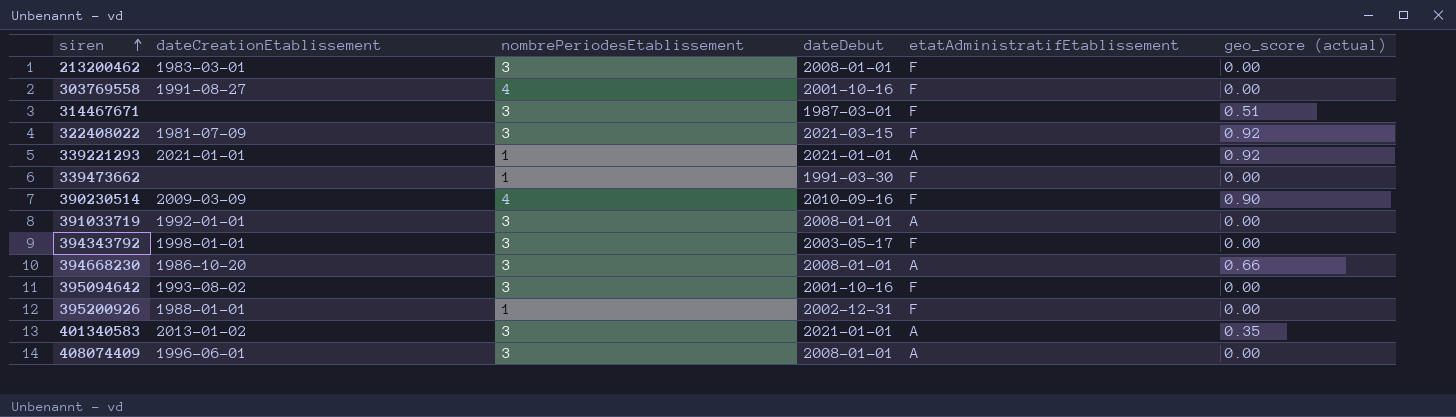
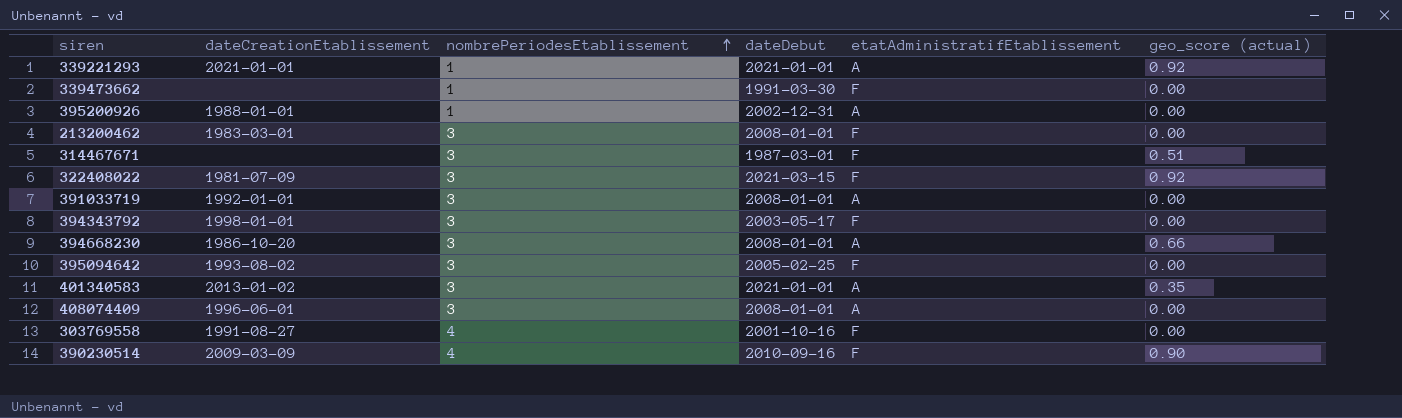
row order: siren ascending -> nombrePeriodesEtablissement ascending
395200926 | etatAdministratifEtablissement: F -> A
395094642 | dateDebut: 2001-10-16 -> 2005-02-25

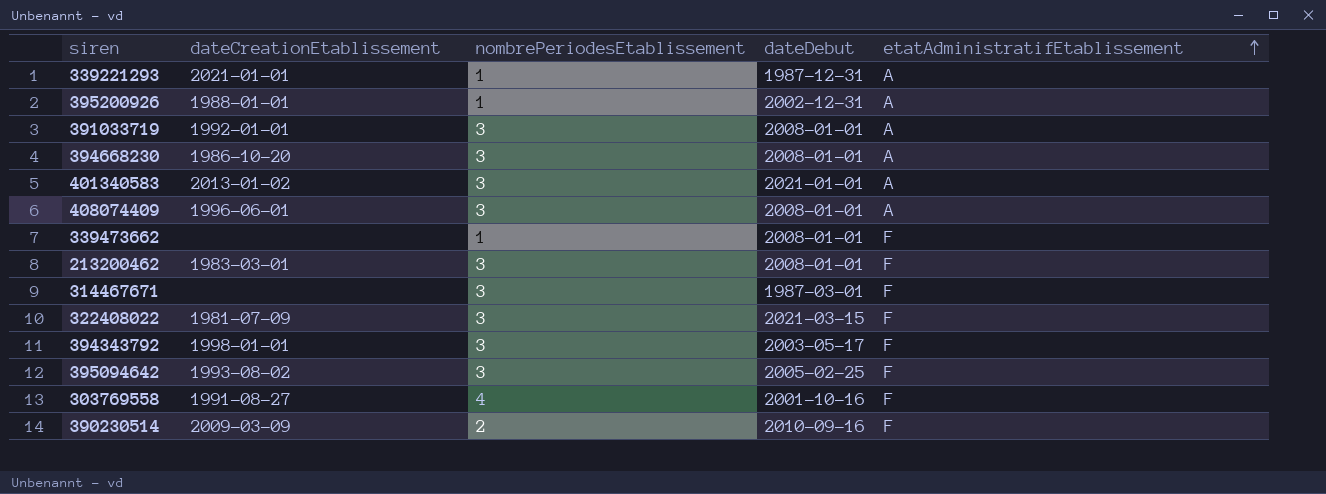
row order: nombrePeriodesEtablissement ascending -> etatAdministratifEtablissement ascending
column geo_score (actual) | position: 6 -> none
339221293 | dateDebut: 2021-01-01 -> 1987-12-31
339473662 | dateDebut: 1991-03-30 -> 2008-01-01
390230514 | nombrePeriodesEtablissement: 4 -> 2

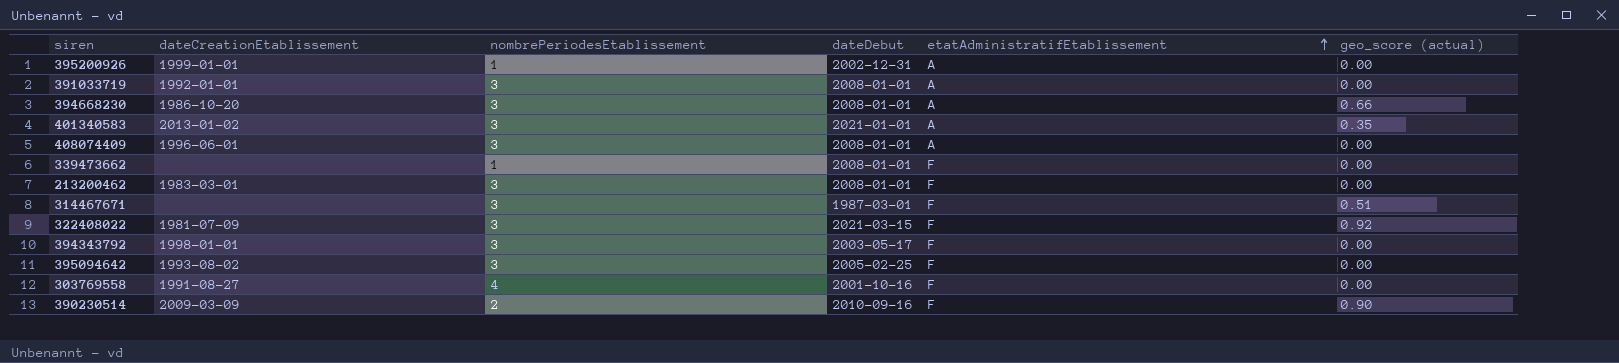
column geo_score (actual) | position: none -> 6
row 339221293: 2021-01-01 | 1 | 1987-12-31 | A -> none
395200926 | dateCreationEtablissement: 1988-01-01 -> 1999-01-01

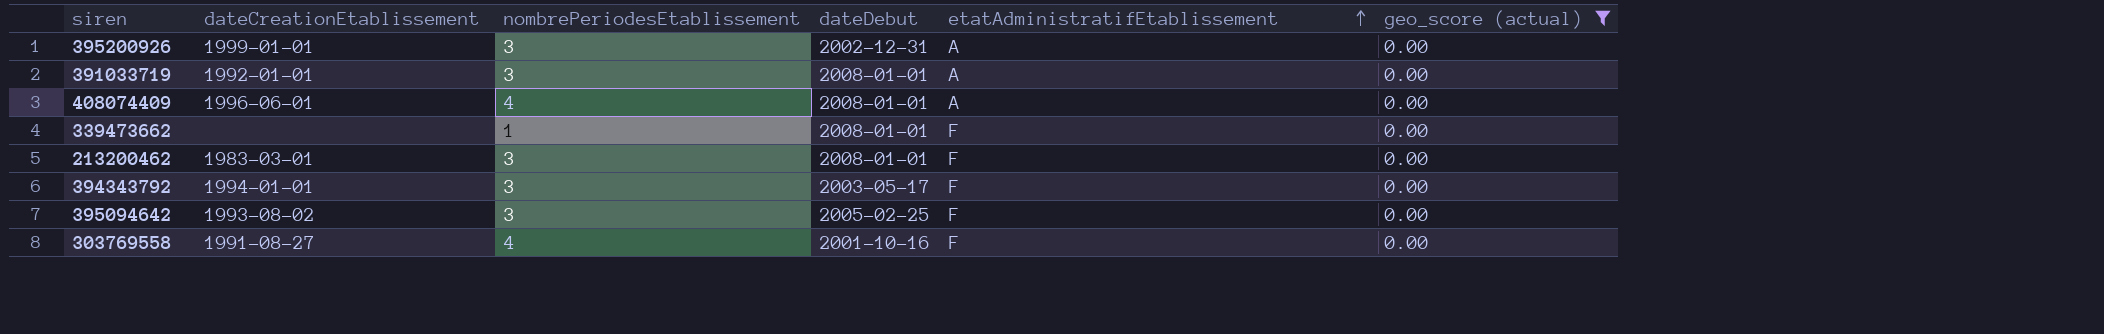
filter: none -> geo_score (actual) = 0.00
395200926 | nombrePeriodesEtablissement: 1 -> 3
408074409 | nombrePeriodesEtablissement: 3 -> 4
394343792 | dateCreationEtablissement: 1998-01-01 -> 1994-01-01

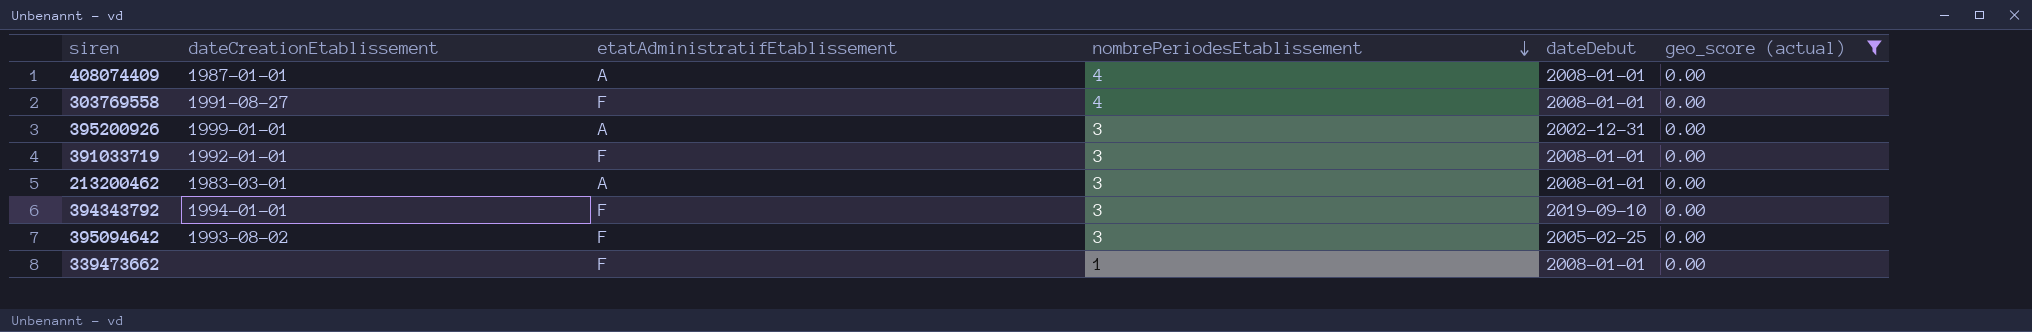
row order: etatAdministratifEtablissement ascending -> nombrePeriodesEtablissement descending
column etatAdministratifEtablissement | position: 5 -> 3
408074409 | dateCreationEtablissement: 1996-06-01 -> 1987-01-01
303769558 | dateDebut: 2001-10-16 -> 2008-01-01
391033719 | etatAdministratifEtablissement: A -> F
213200462 | etatAdministratifEtablissement: F -> A
394343792 | dateDebut: 2003-05-17 -> 2019-09-10

